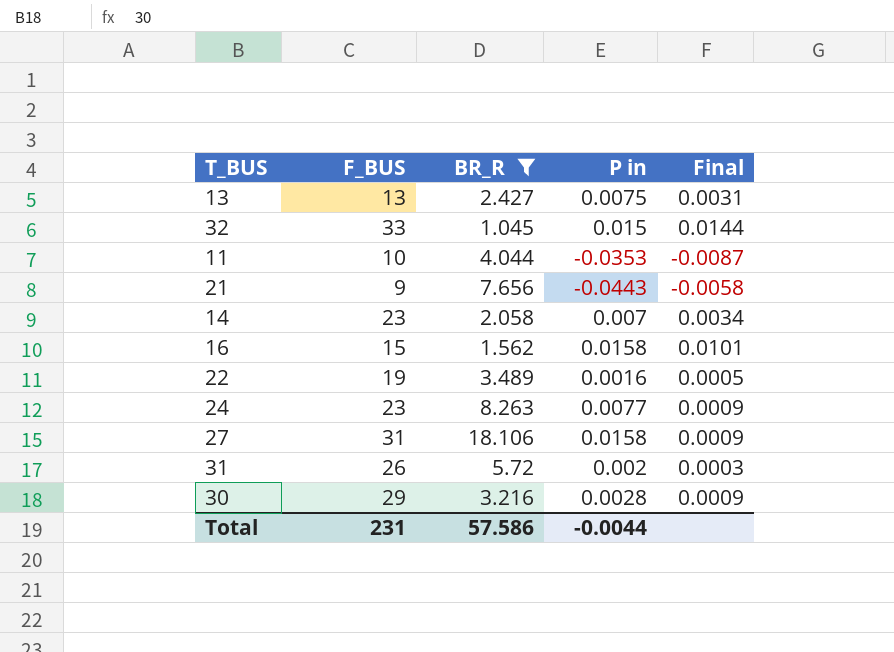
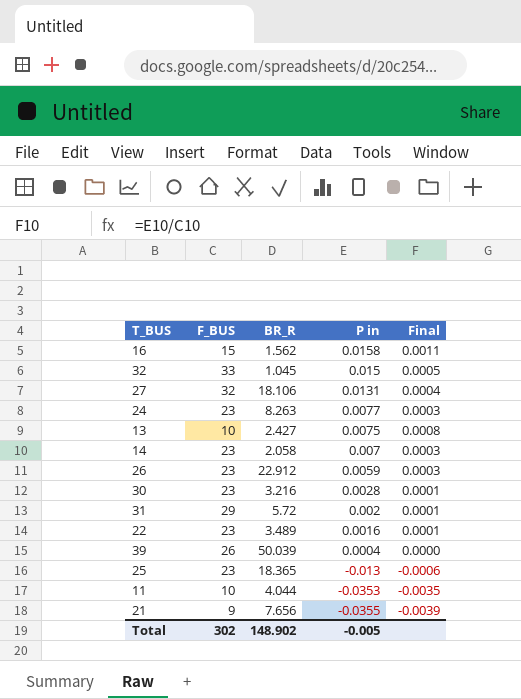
filter: BR_R <= 18.106 -> none
row order: none -> P in descending
column Final | formula: [P in] / [BR_R] -> [P in] / [F_BUS]
27 | F_BUS: 31 -> 32
27 | P in: 0.0158 -> 0.0131
13 | F_BUS: 13 -> 10
30 | F_BUS: 29 -> 23
31 | F_BUS: 26 -> 29
22 | F_BUS: 19 -> 23
21 | P in: -0.0443 -> -0.0355
Total | F_BUS: 231 -> 302
Total | BR_R: 57.586 -> 148.902
Total | P in: -0.0044 -> -0.005

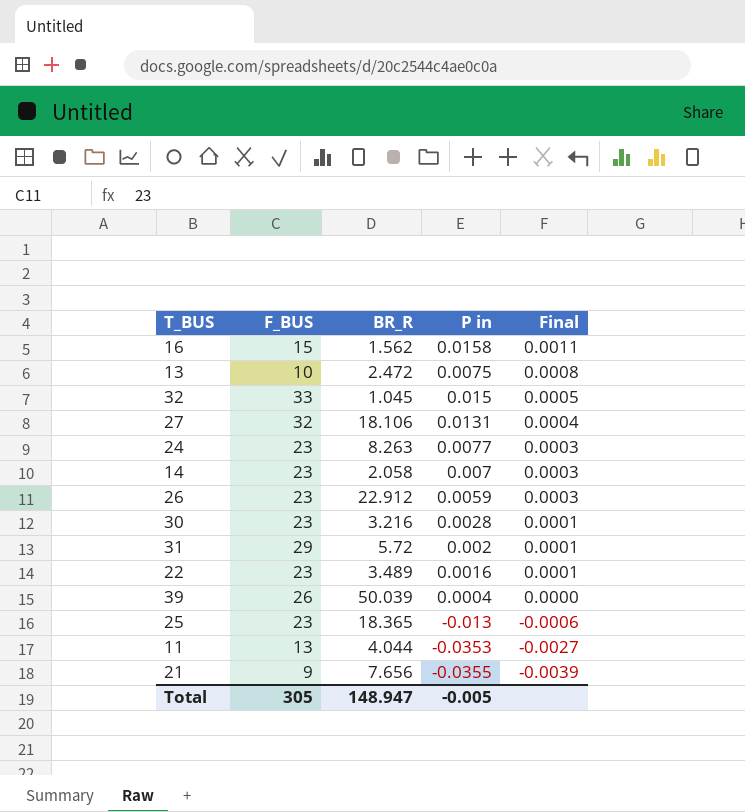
row order: P in descending -> Final descending
13 | BR_R: 2.427 -> 2.472
11 | F_BUS: 10 -> 13
11 | Final: -0.0035 -> -0.0027
Total | F_BUS: 302 -> 305
Total | BR_R: 148.902 -> 148.947

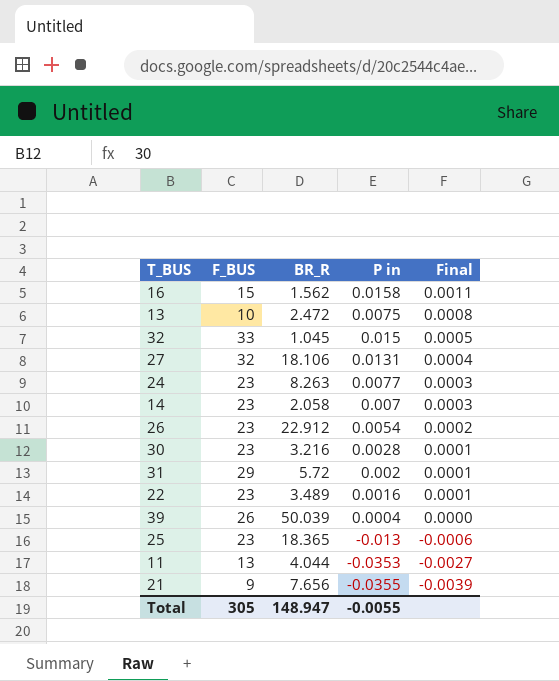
26 | P in: 0.0059 -> 0.0054
26 | Final: 0.0003 -> 0.0002
Total | P in: -0.005 -> -0.0055

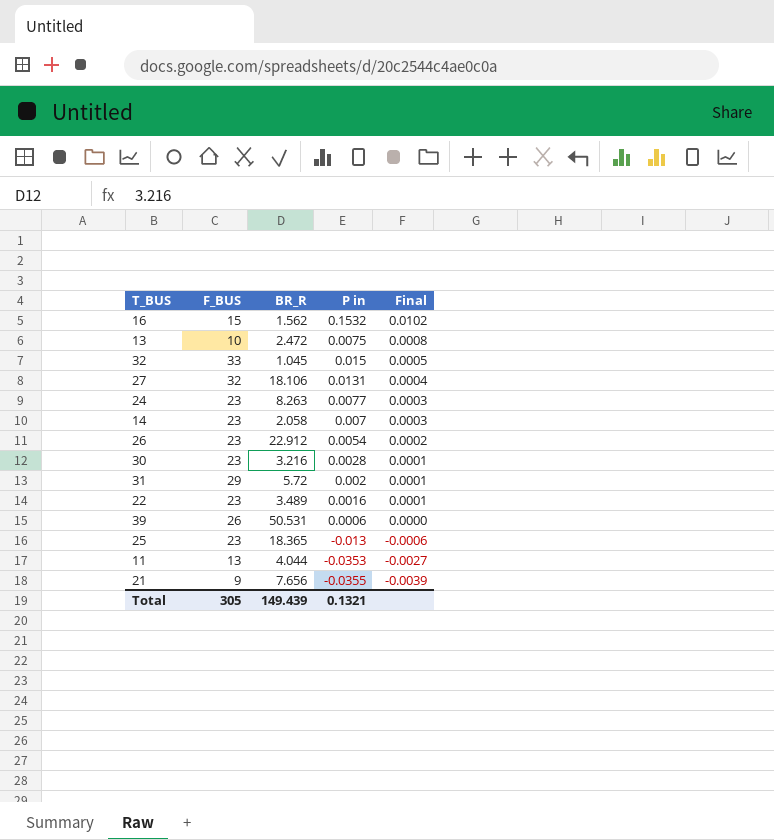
16 | P in: 0.0158 -> 0.1532
16 | Final: 0.0011 -> 0.0102
39 | BR_R: 50.039 -> 50.531
39 | P in: 0.0004 -> 0.0006
Total | BR_R: 148.947 -> 149.439
Total | P in: -0.0055 -> 0.1321

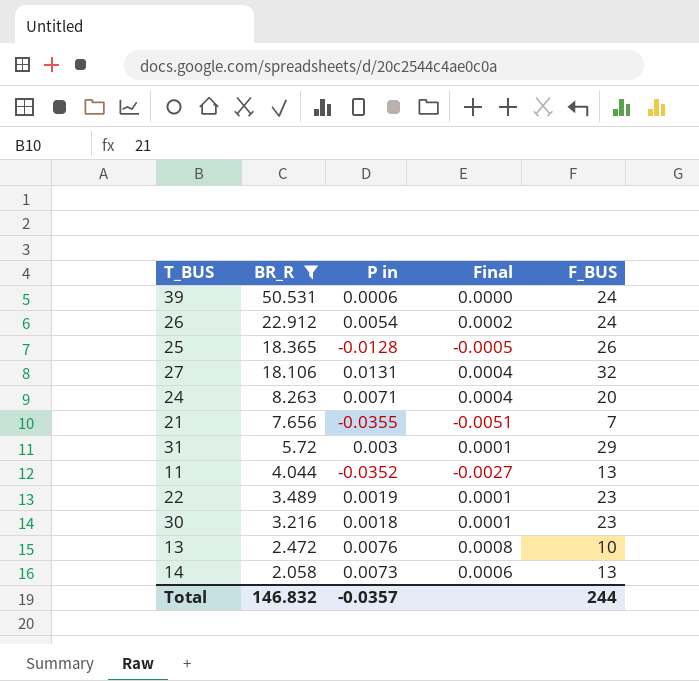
filter: none -> BR_R >= 2.058
row order: Final descending -> BR_R descending
column F_BUS | position: 2 -> 5
39 | F_BUS: 26 -> 24
26 | F_BUS: 23 -> 24
25 | P in: -0.013 -> -0.0128
25 | Final: -0.0006 -> -0.0005
25 | F_BUS: 23 -> 26
24 | P in: 0.0077 -> 0.0071
24 | Final: 0.0003 -> 0.0004
24 | F_BUS: 23 -> 20
21 | Final: -0.0039 -> -0.0051
21 | F_BUS: 9 -> 7
31 | P in: 0.002 -> 0.003
11 | P in: -0.0353 -> -0.0352
22 | P in: 0.0016 -> 0.0019
30 | P in: 0.0028 -> 0.0018
13 | P in: 0.0075 -> 0.0076
14 | P in: 0.007 -> 0.0073
14 | Final: 0.0003 -> 0.0006
14 | F_BUS: 23 -> 13
Total | BR_R: 149.439 -> 146.832
Total | P in: 0.1321 -> -0.0357
Total | F_BUS: 305 -> 244

